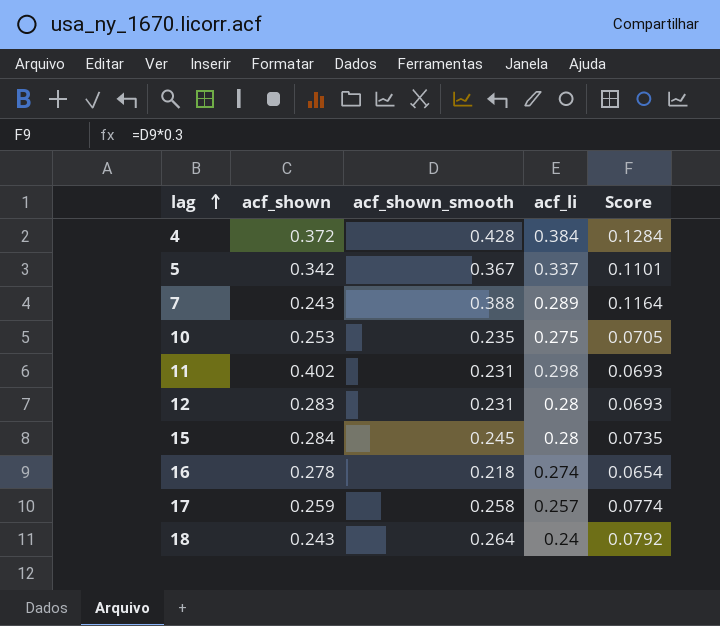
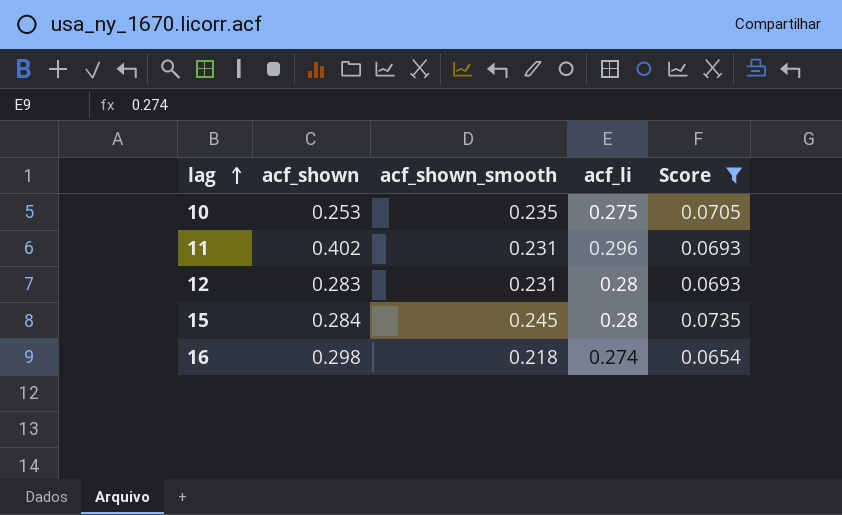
filter: none -> Score <= 0.0735
11 | acf_li: 0.298 -> 0.296
16 | acf_shown: 0.278 -> 0.298

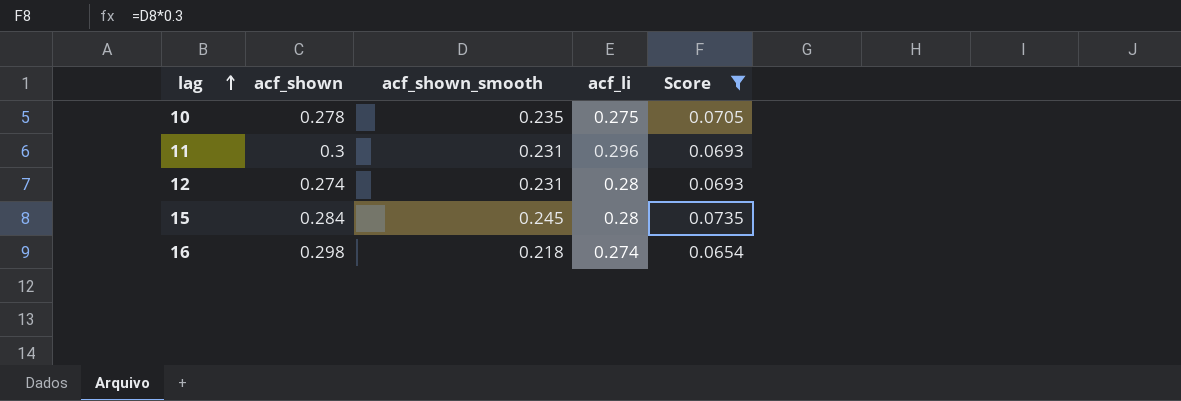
10 | acf_shown: 0.253 -> 0.278
11 | acf_shown: 0.402 -> 0.3
12 | acf_shown: 0.283 -> 0.274

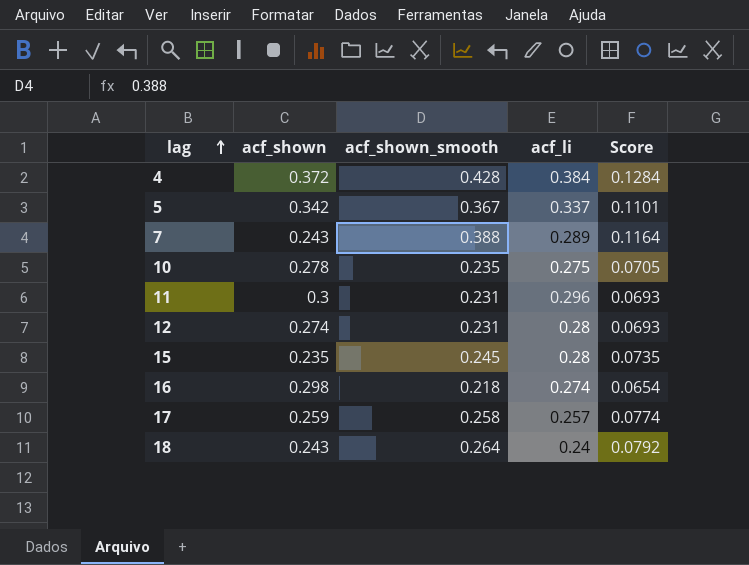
filter: Score <= 0.0735 -> none
15 | acf_shown: 0.284 -> 0.235

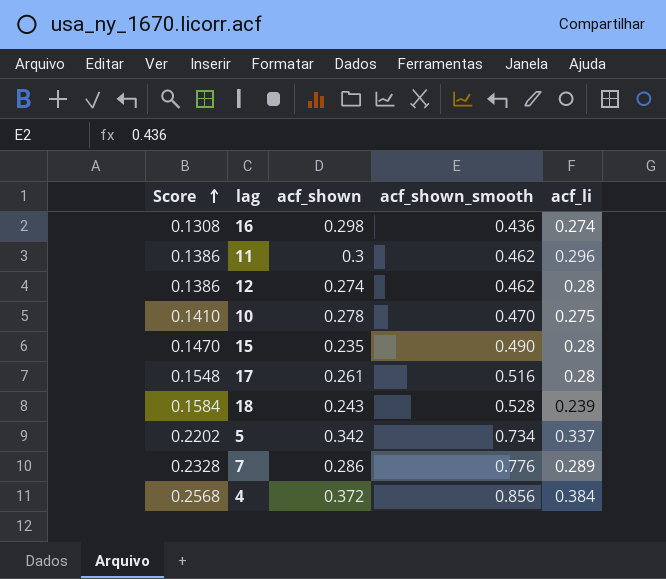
row order: lag ascending -> Score ascending
column Score | position: 5 -> 1
16 | Score: 0.0654 -> 0.1308
16 | acf_shown_smooth: 0.218 -> 0.436
11 | Score: 0.0693 -> 0.1386
11 | acf_shown_smooth: 0.231 -> 0.462
12 | Score: 0.0693 -> 0.1386
12 | acf_shown_smooth: 0.231 -> 0.462
10 | Score: 0.0705 -> 0.1410
10 | acf_shown_smooth: 0.235 -> 0.470
15 | Score: 0.0735 -> 0.1470
15 | acf_shown_smooth: 0.245 -> 0.490
17 | Score: 0.0774 -> 0.1548
17 | acf_shown: 0.259 -> 0.261
17 | acf_shown_smooth: 0.258 -> 0.516
17 | acf_li: 0.257 -> 0.28
18 | Score: 0.0792 -> 0.1584
18 | acf_shown_smooth: 0.264 -> 0.528
18 | acf_li: 0.24 -> 0.239
5 | Score: 0.1101 -> 0.2202
5 | acf_shown_smooth: 0.367 -> 0.734
7 | Score: 0.1164 -> 0.2328
7 | acf_shown: 0.243 -> 0.286
7 | acf_shown_smooth: 0.388 -> 0.776
4 | Score: 0.1284 -> 0.2568
4 | acf_shown_smooth: 0.428 -> 0.856

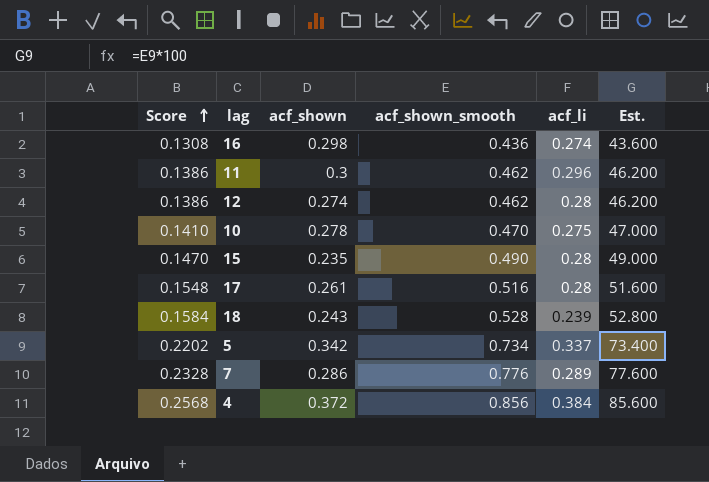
column Est. | formula: none -> [acf_shown_smooth] * 100

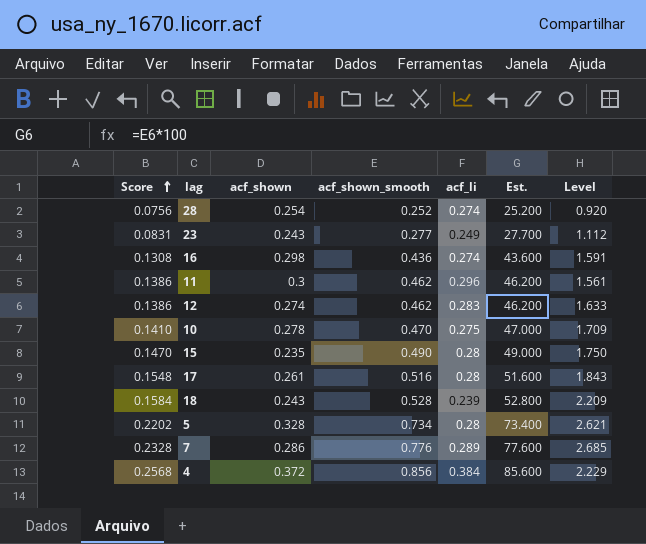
column Level | formula: none -> [acf_shown_smooth] / [acf_li]
row 28: none -> 0.0756 | 0.254 | 0.252 | 0.274 | 25.200 | 0.920
row 23: none -> 0.0831 | 0.243 | 0.277 | 0.249 | 27.700 | 1.112
12 | acf_li: 0.28 -> 0.283
5 | acf_shown: 0.342 -> 0.328
5 | acf_li: 0.337 -> 0.28

